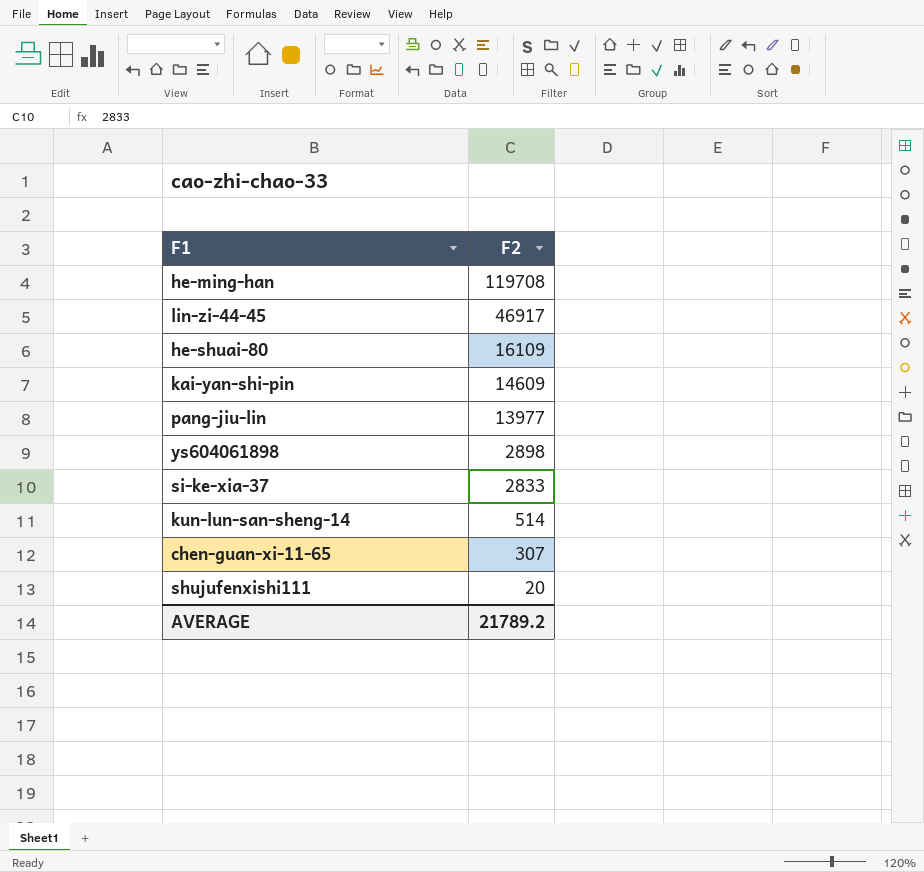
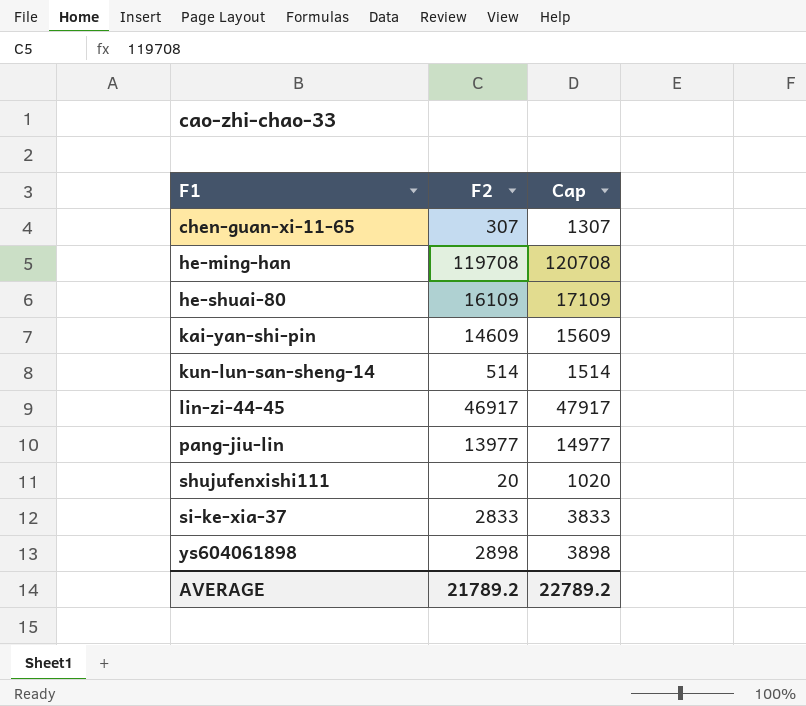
row order: F2 descending -> F1 ascending
column Cap | formula: none -> [F2] + 1000

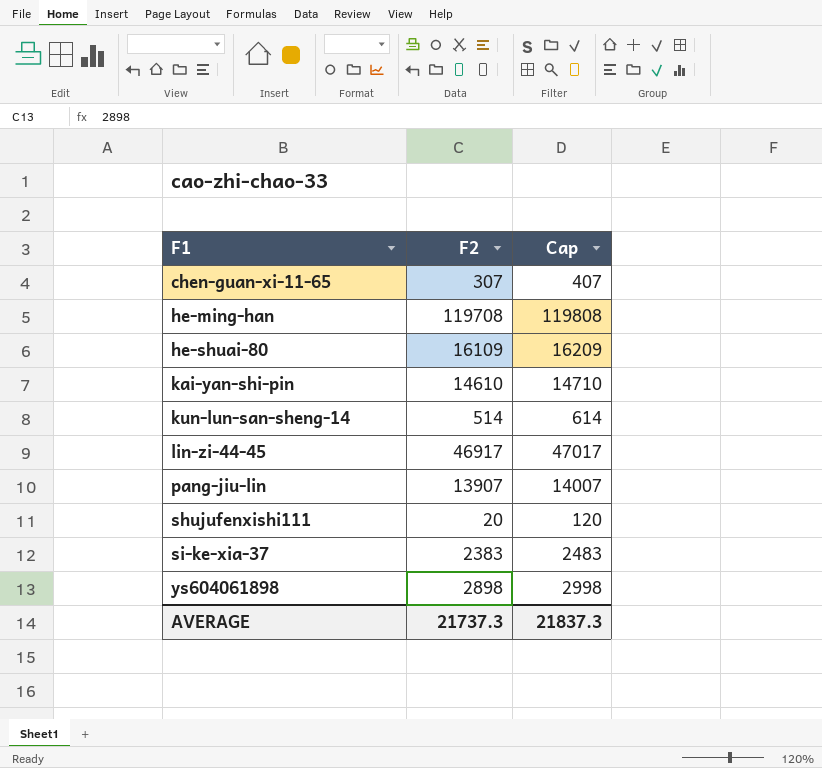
column Cap | formula: [F2] + 1000 -> [F2] + 100
kai-yan-shi-pin | F2: 14609 -> 14610
pang-jiu-lin | F2: 13977 -> 13907
si-ke-xia-37 | F2: 2833 -> 2383
AVERAGE | F2: 21789.2 -> 21737.3
AVERAGE | Cap: 22789.2 -> 21837.3

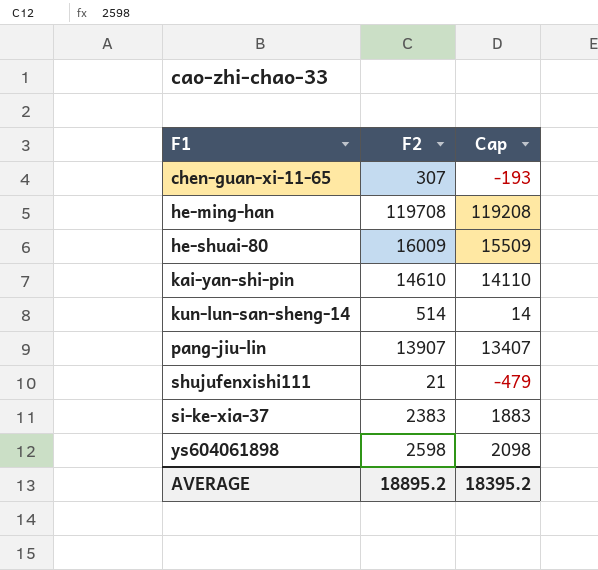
column Cap | formula: [F2] + 100 -> [F2] - 500
row lin-zi-44-45: 46917 | 47017 -> none
he-shuai-80 | F2: 16109 -> 16009
shujufenxishi111 | F2: 20 -> 21
ys604061898 | F2: 2898 -> 2598
AVERAGE | F2: 21737.3 -> 18895.2
AVERAGE | Cap: 21837.3 -> 18395.2

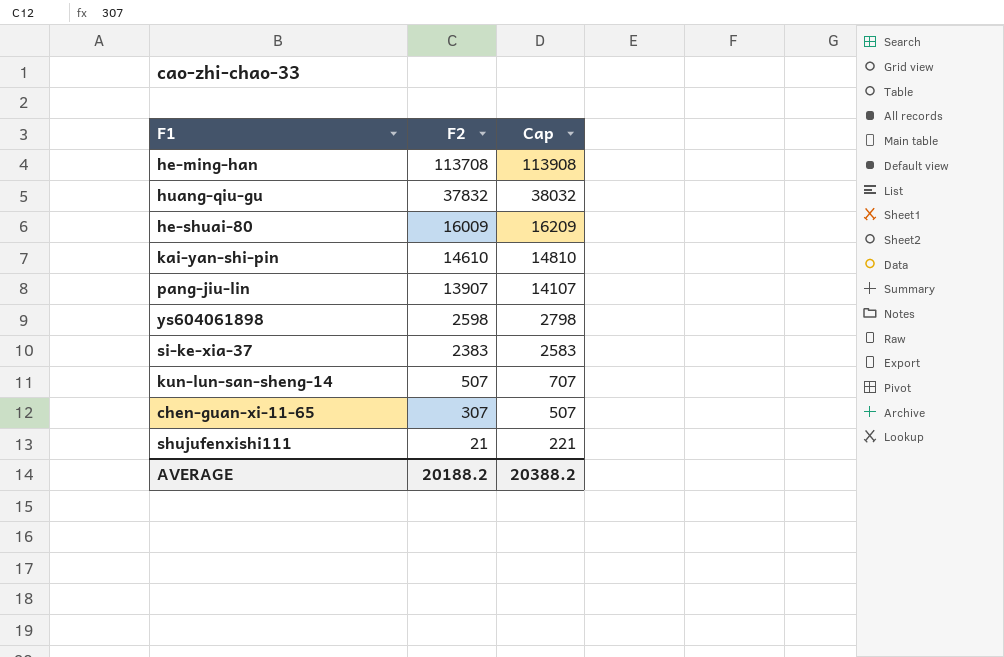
row order: F1 ascending -> F2 descending
column Cap | formula: [F2] - 500 -> [F2] + 200
he-ming-han | F2: 119708 -> 113708
row huang-qiu-gu: none -> 37832 | 38032
kun-lun-san-sheng-14 | F2: 514 -> 507
AVERAGE | F2: 18895.2 -> 20188.2
AVERAGE | Cap: 18395.2 -> 20388.2

